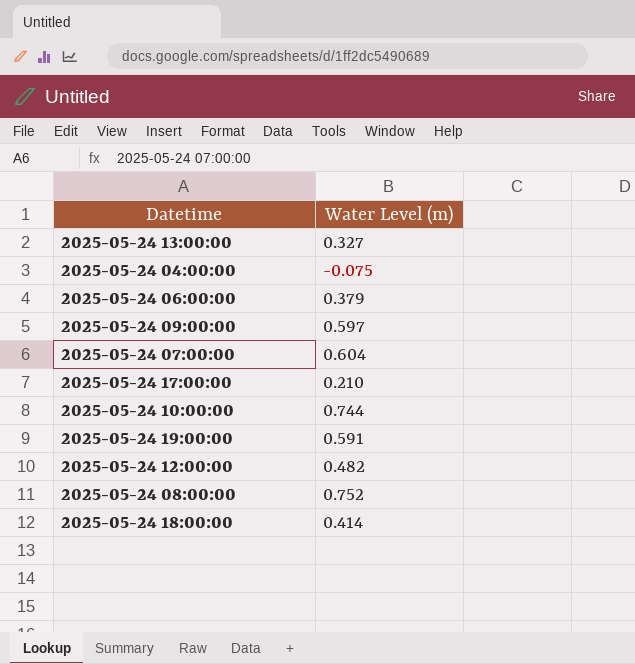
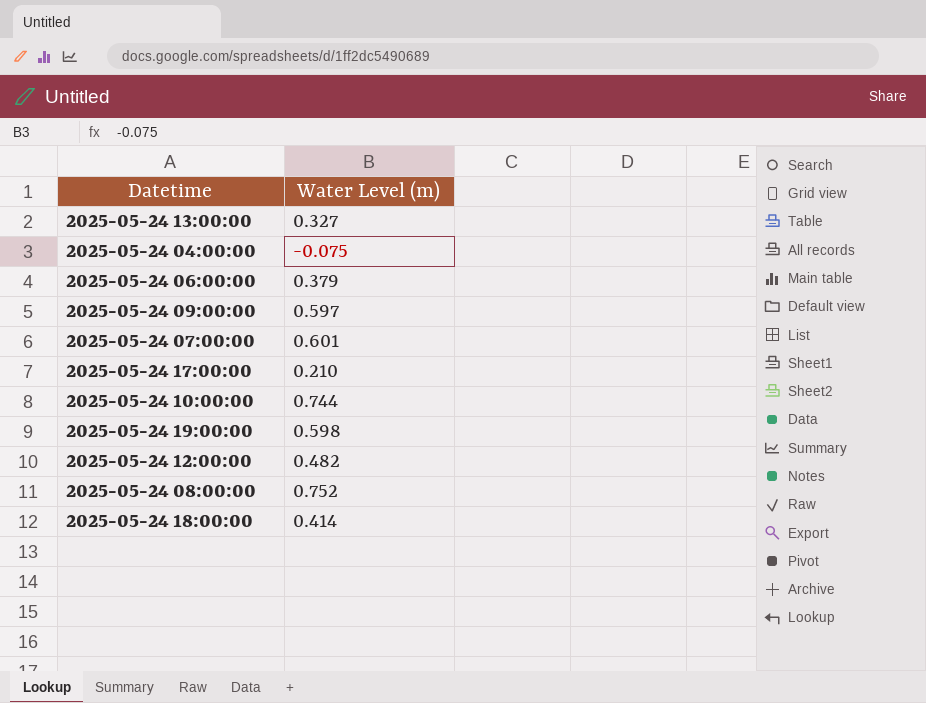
2025-05-24 07:00:00 | Water Level (m): 0.604 -> 0.601
2025-05-24 19:00:00 | Water Level (m): 0.591 -> 0.598

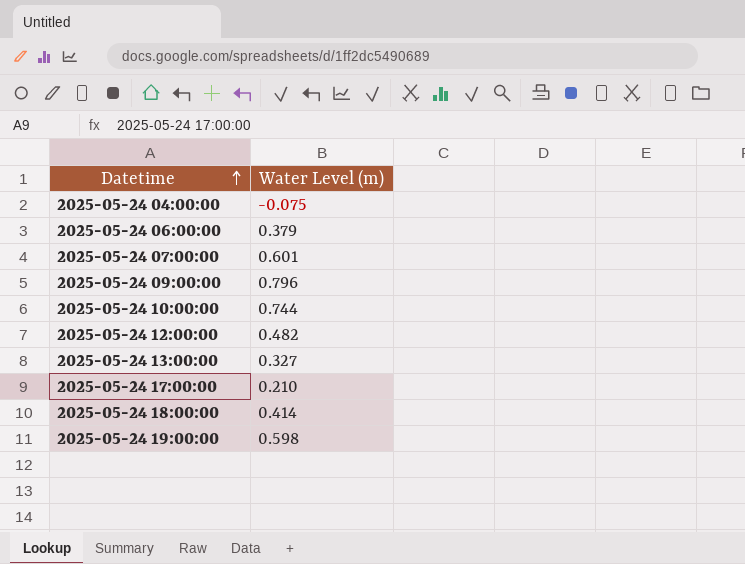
row order: none -> Datetime ascending
row 2025-05-24 08:00:00: 0.752 -> none
2025-05-24 09:00:00 | Water Level (m): 0.597 -> 0.796

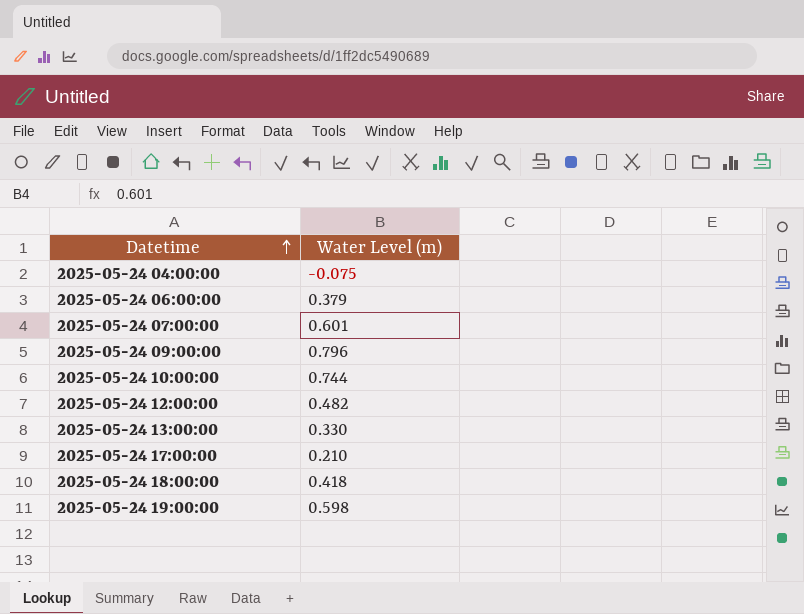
2025-05-24 13:00:00 | Water Level (m): 0.327 -> 0.330
2025-05-24 18:00:00 | Water Level (m): 0.414 -> 0.418

